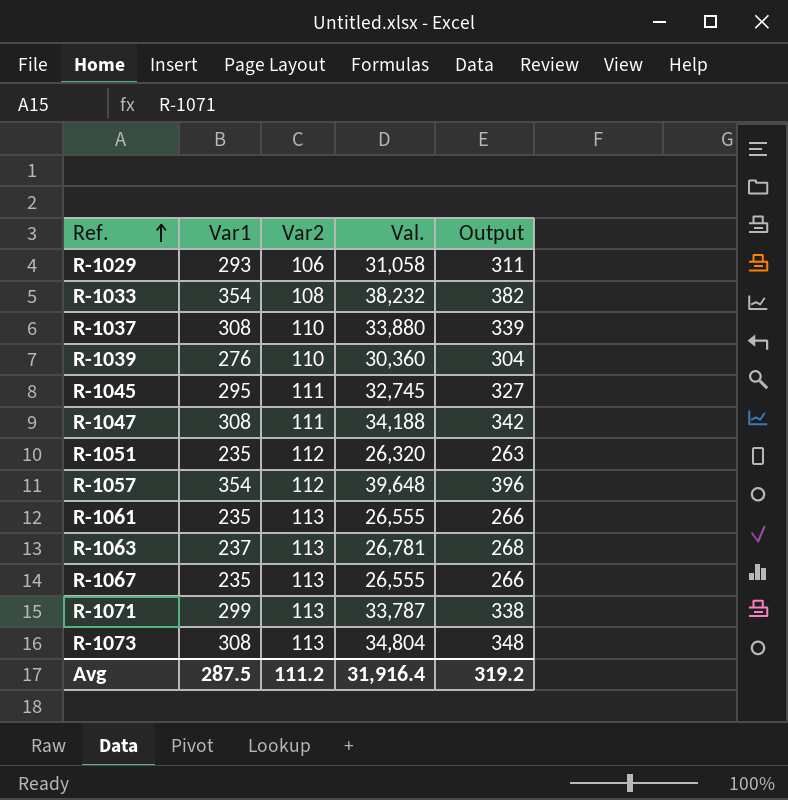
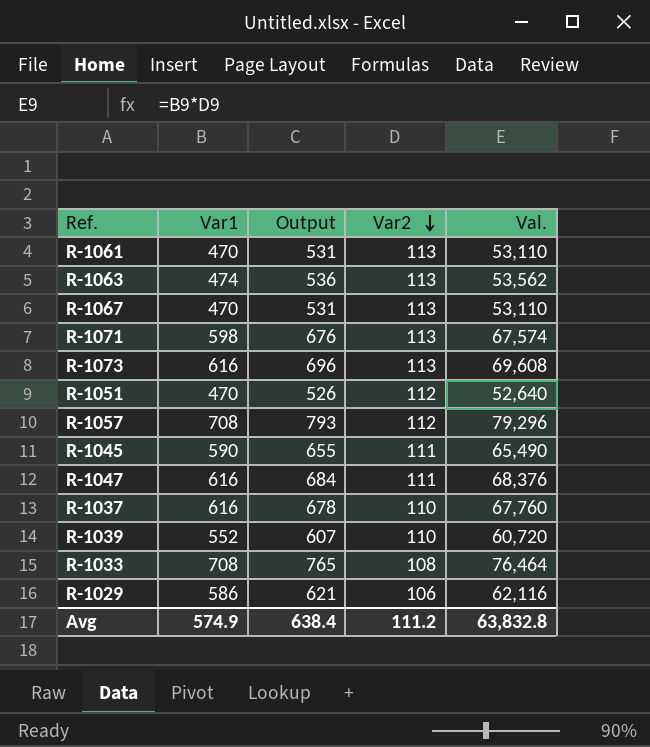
row order: Ref. ascending -> Var2 descending
column Output | position: 5 -> 3
R-1061 | Var1: 235 -> 470
R-1061 | Output: 266 -> 531
R-1061 | Val.: 26,555 -> 53,110
R-1063 | Var1: 237 -> 474
R-1063 | Output: 268 -> 536
R-1063 | Val.: 26,781 -> 53,562
R-1067 | Var1: 235 -> 470
R-1067 | Output: 266 -> 531
R-1067 | Val.: 26,555 -> 53,110
R-1071 | Var1: 299 -> 598
R-1071 | Output: 338 -> 676
R-1071 | Val.: 33,787 -> 67,574
R-1073 | Var1: 308 -> 616
R-1073 | Output: 348 -> 696
R-1073 | Val.: 34,804 -> 69,608
R-1051 | Var1: 235 -> 470
R-1051 | Output: 263 -> 526
R-1051 | Val.: 26,320 -> 52,640
R-1057 | Var1: 354 -> 708
R-1057 | Output: 396 -> 793
R-1057 | Val.: 39,648 -> 79,296
R-1045 | Var1: 295 -> 590
R-1045 | Output: 327 -> 655
R-1045 | Val.: 32,745 -> 65,490
R-1047 | Var1: 308 -> 616
R-1047 | Output: 342 -> 684
R-1047 | Val.: 34,188 -> 68,376
R-1037 | Var1: 308 -> 616
R-1037 | Output: 339 -> 678
R-1037 | Val.: 33,880 -> 67,760
R-1039 | Var1: 276 -> 552
R-1039 | Output: 304 -> 607
R-1039 | Val.: 30,360 -> 60,720
R-1033 | Var1: 354 -> 708
R-1033 | Output: 382 -> 765
R-1033 | Val.: 38,232 -> 76,464
R-1029 | Var1: 293 -> 586
R-1029 | Output: 311 -> 621
R-1029 | Val.: 31,058 -> 62,116
Avg | Var1: 287.5 -> 574.9
Avg | Output: 319.2 -> 638.4
Avg | Val.: 31,916.4 -> 63,832.8

